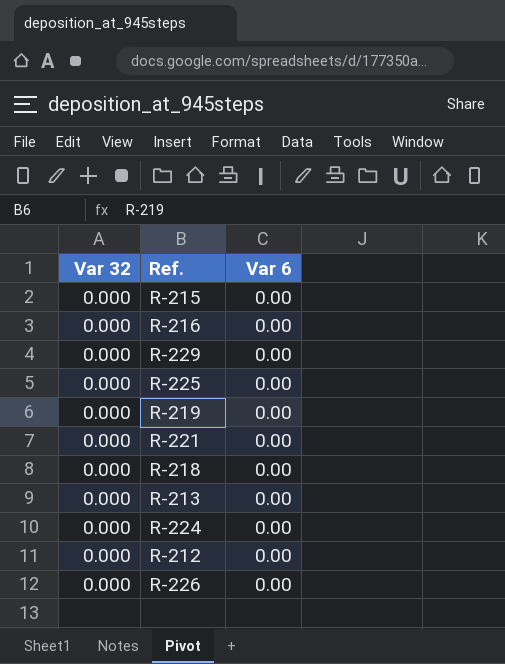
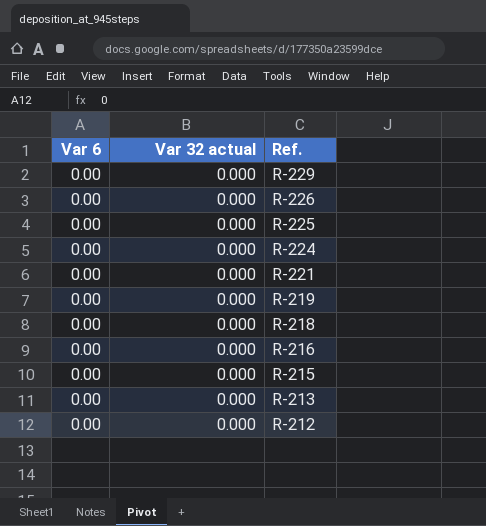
row order: none -> Ref. descending
column Var 6 | position: 3 -> 1
column name: Var 32 -> Var 32 actual

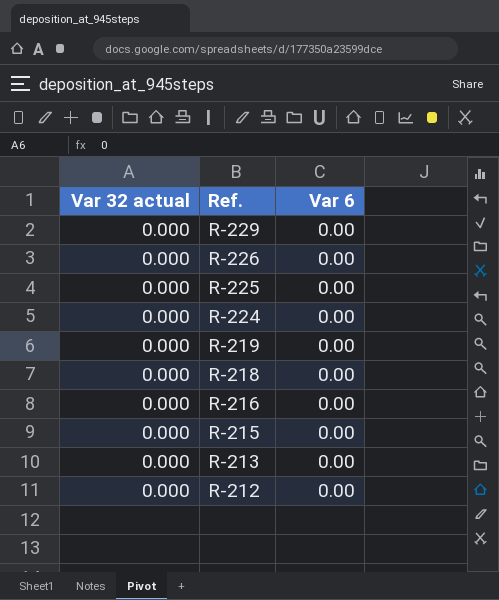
column Var 6 | position: 1 -> 3
row R-221: 0.00 | 0.000 -> none

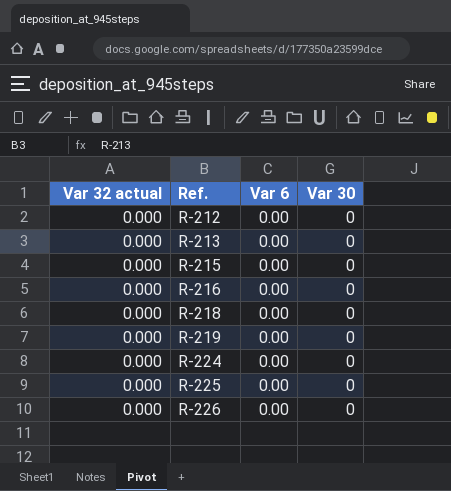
row order: Ref. descending -> Ref. ascending
column Var 30 | position: none -> 4
row R-229: 0.000 | 0.00 -> none

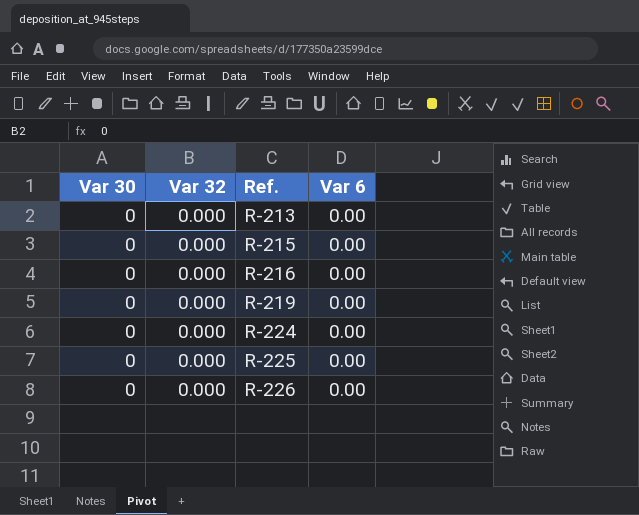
column Var 30 | position: 4 -> 1
column name: Var 32 actual -> Var 32
row R-212: 0.000 | 0.00 | 0 -> none
row R-218: 0.000 | 0.00 | 0 -> none

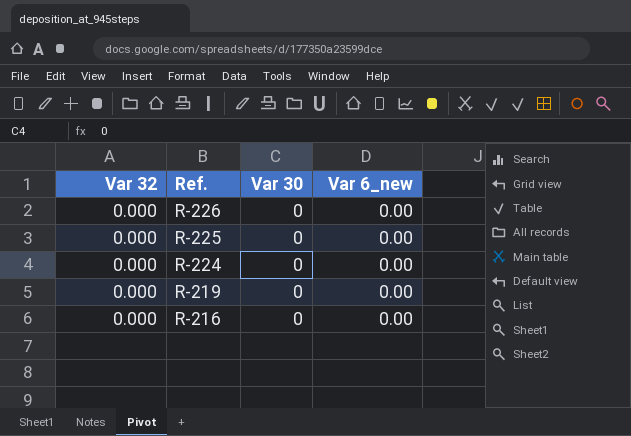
row order: Ref. ascending -> Ref. descending
column Var 30 | position: 1 -> 3
column name: Var 6 -> Var 6_new
row R-213: 0 | 0.000 | 0.00 -> none
row R-215: 0 | 0.000 | 0.00 -> none

